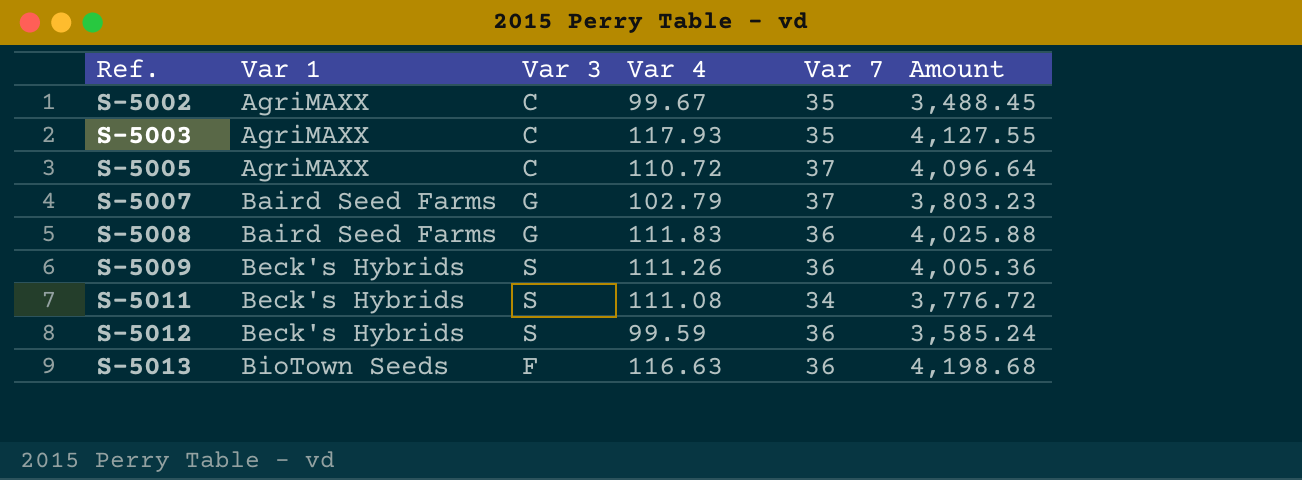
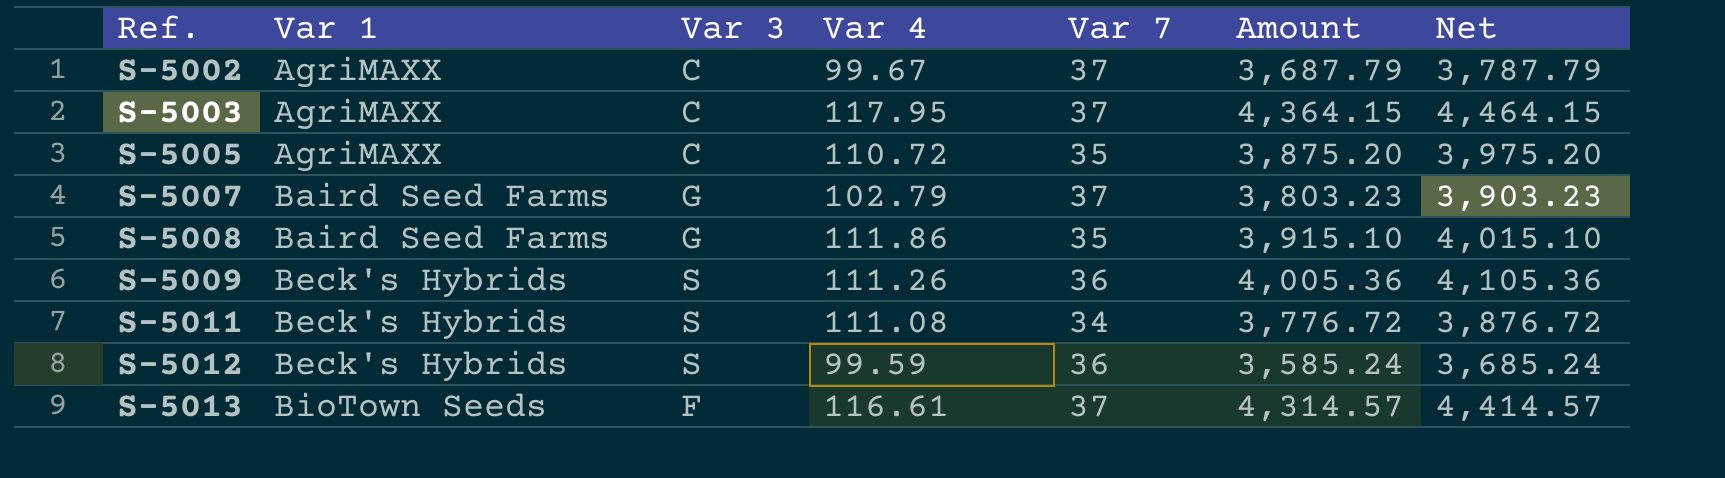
column Net | formula: none -> [Amount] + 100
S-5002 | Var 7: 35 -> 37
S-5002 | Amount: 3,488.45 -> 3,687.79
S-5003 | Var 4: 117.93 -> 117.95
S-5003 | Var 7: 35 -> 37
S-5003 | Amount: 4,127.55 -> 4,364.15
S-5005 | Var 7: 37 -> 35
S-5005 | Amount: 4,096.64 -> 3,875.20
S-5008 | Var 4: 111.83 -> 111.86
S-5008 | Var 7: 36 -> 35
S-5008 | Amount: 4,025.88 -> 3,915.10
S-5013 | Var 4: 116.63 -> 116.61
S-5013 | Var 7: 36 -> 37
S-5013 | Amount: 4,198.68 -> 4,314.57

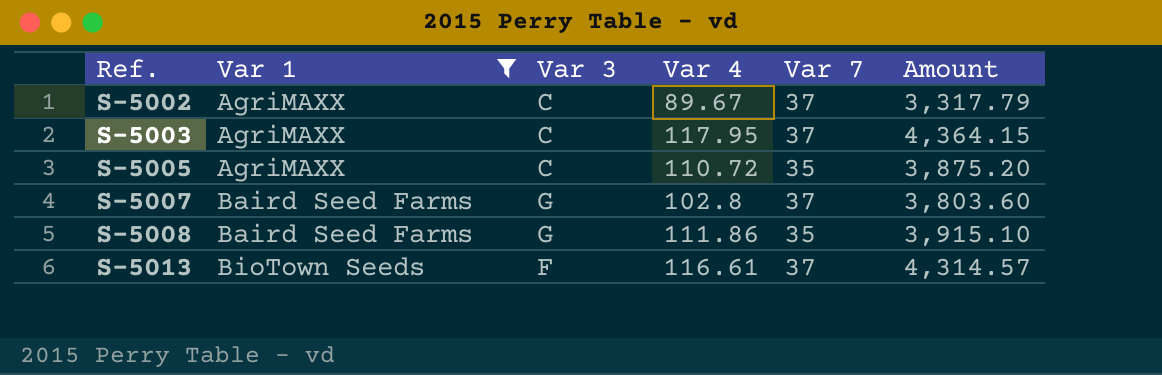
filter: none -> Var 1 != Beck's Hybrids
column Net | formula: [Amount] + 100 -> none
S-5002 | Var 4: 99.67 -> 89.67
S-5002 | Amount: 3,687.79 -> 3,317.79
S-5007 | Var 4: 102.79 -> 102.8
S-5007 | Amount: 3,803.23 -> 3,803.60

